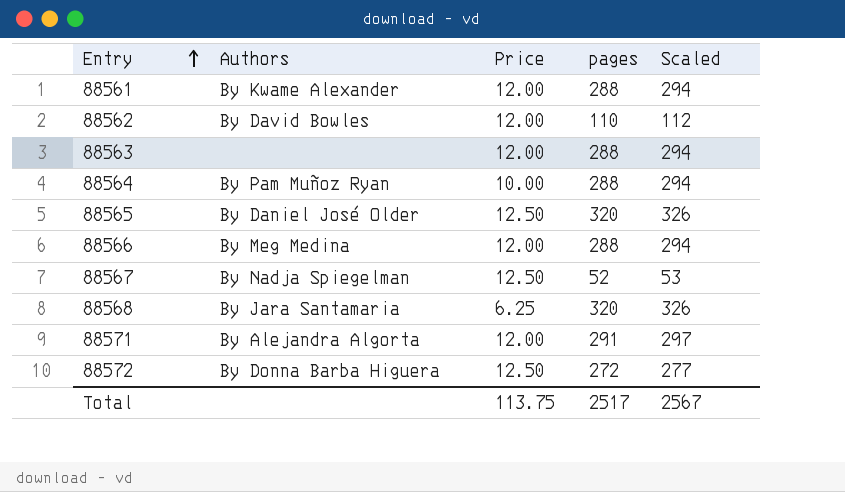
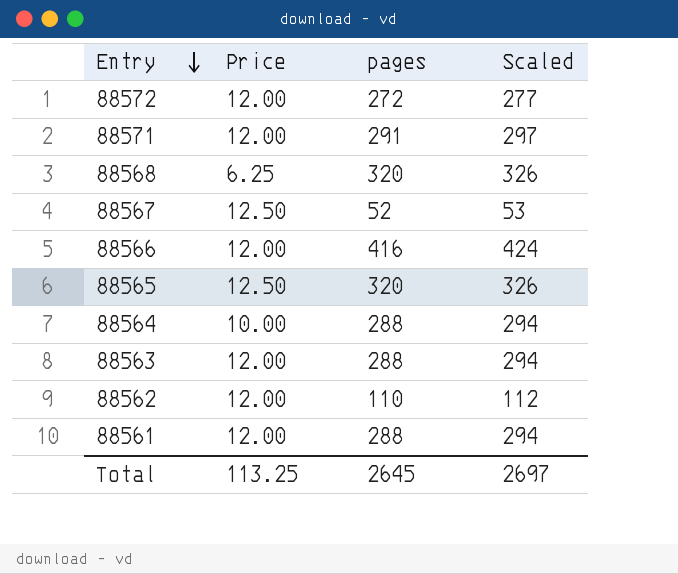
row order: Entry ascending -> Entry descending
column Authors | position: 2 -> none
88572 | Price: 12.50 -> 12.00
88566 | pages: 288 -> 416
88566 | Scaled: 294 -> 424
Total | Price: 113.75 -> 113.25
Total | pages: 2517 -> 2645
Total | Scaled: 2567 -> 2697

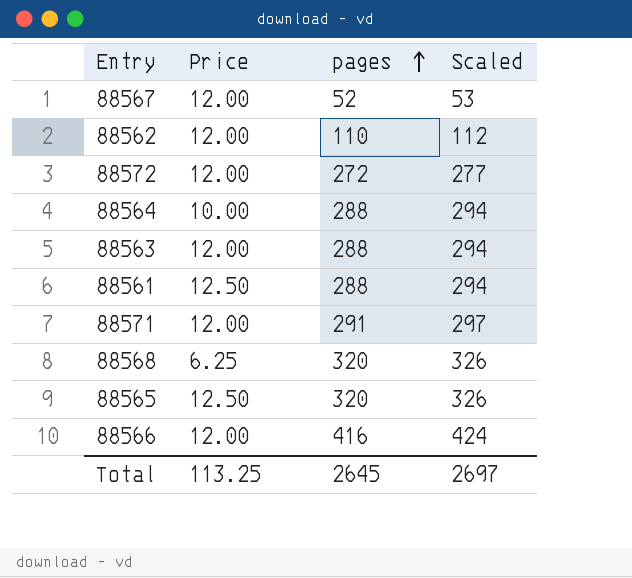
row order: Entry descending -> pages ascending
88567 | Price: 12.50 -> 12.00
88561 | Price: 12.00 -> 12.50

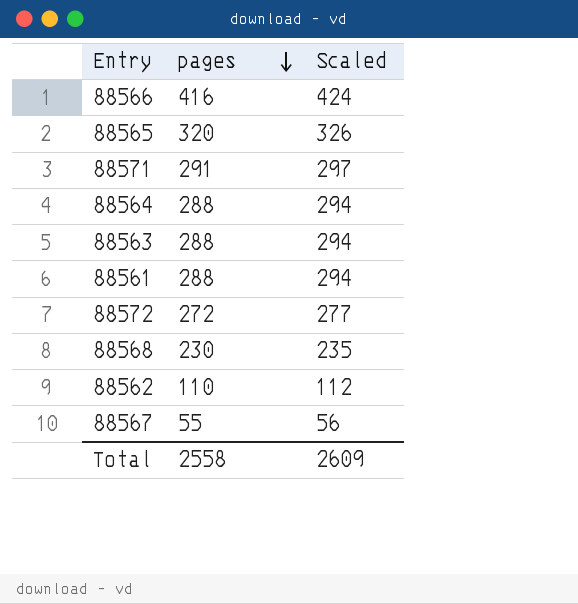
row order: pages ascending -> pages descending
column Price | position: 2 -> none
88568 | pages: 320 -> 230
88568 | Scaled: 326 -> 235
88567 | pages: 52 -> 55
88567 | Scaled: 53 -> 56
Total | pages: 2645 -> 2558
Total | Scaled: 2697 -> 2609

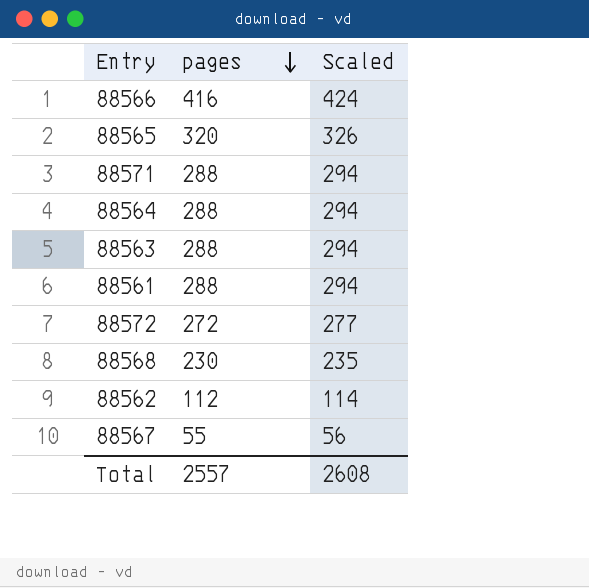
88571 | pages: 291 -> 288
88571 | Scaled: 297 -> 294
88562 | pages: 110 -> 112
88562 | Scaled: 112 -> 114
Total | pages: 2558 -> 2557
Total | Scaled: 2609 -> 2608

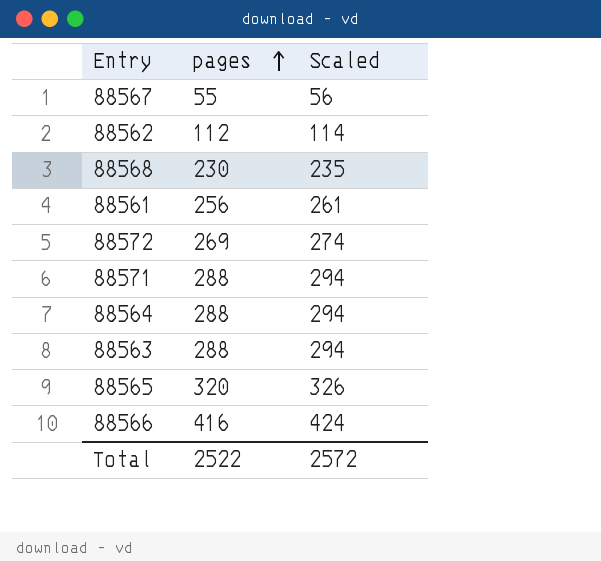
row order: pages descending -> pages ascending
88561 | pages: 288 -> 256
88561 | Scaled: 294 -> 261
88572 | pages: 272 -> 269
88572 | Scaled: 277 -> 274
Total | pages: 2557 -> 2522
Total | Scaled: 2608 -> 2572

